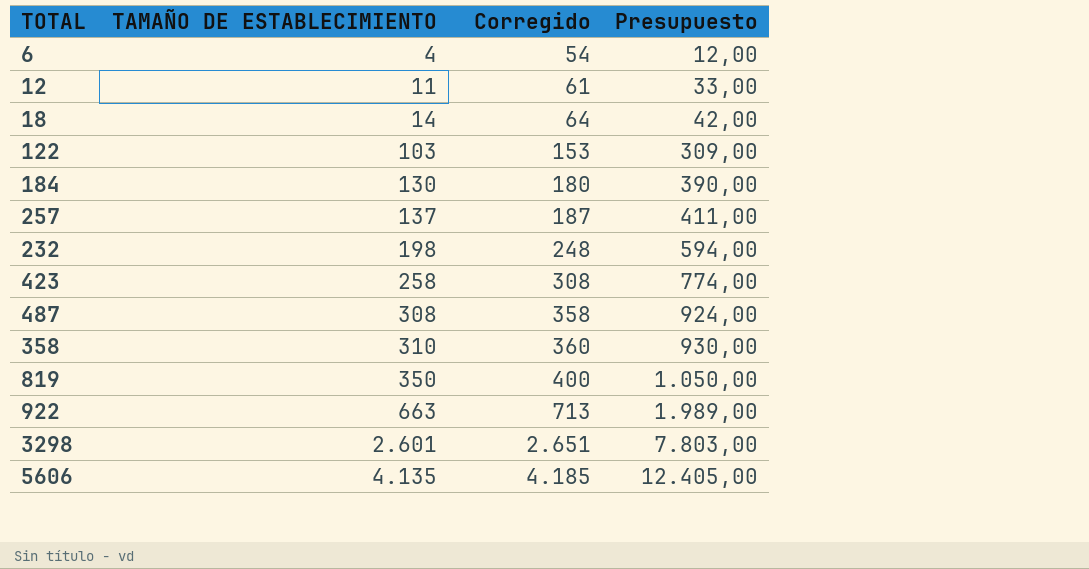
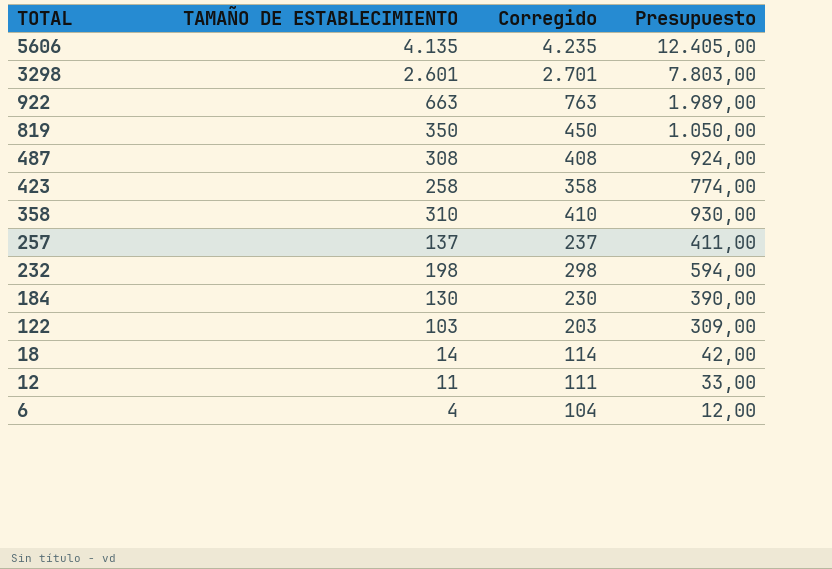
row order: TAMAÑO DE ESTABLECIMIENTO ascending -> TOTAL descending
column Corregido | formula: [TAMAÑO DE ESTABLECIMIENTO] + 50 -> [TAMAÑO DE ESTABLECIMIENTO] + 100

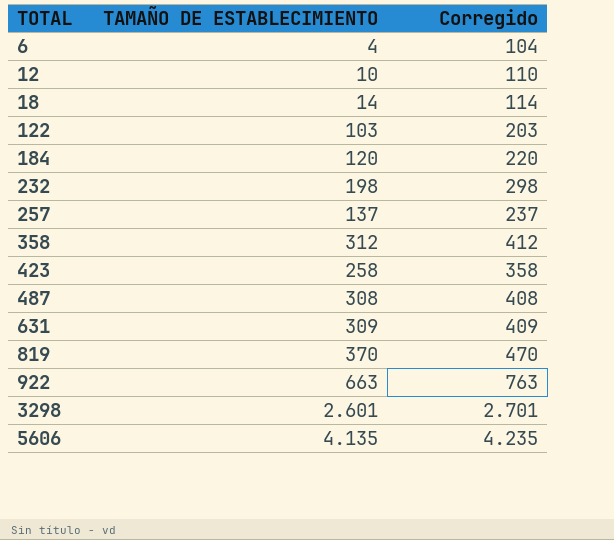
row order: TOTAL descending -> TOTAL ascending
column Presupuesto | formula: [TAMAÑO DE ESTABLECIMIENTO] * 3 -> none
12 | TAMAÑO DE ESTABLECIMIENTO: 11 -> 10
12 | Corregido: 111 -> 110
184 | TAMAÑO DE ESTABLECIMIENTO: 130 -> 120
184 | Corregido: 230 -> 220
358 | TAMAÑO DE ESTABLECIMIENTO: 310 -> 312
358 | Corregido: 410 -> 412
row 631: none -> 309 | 409
819 | TAMAÑO DE ESTABLECIMIENTO: 350 -> 370
819 | Corregido: 450 -> 470

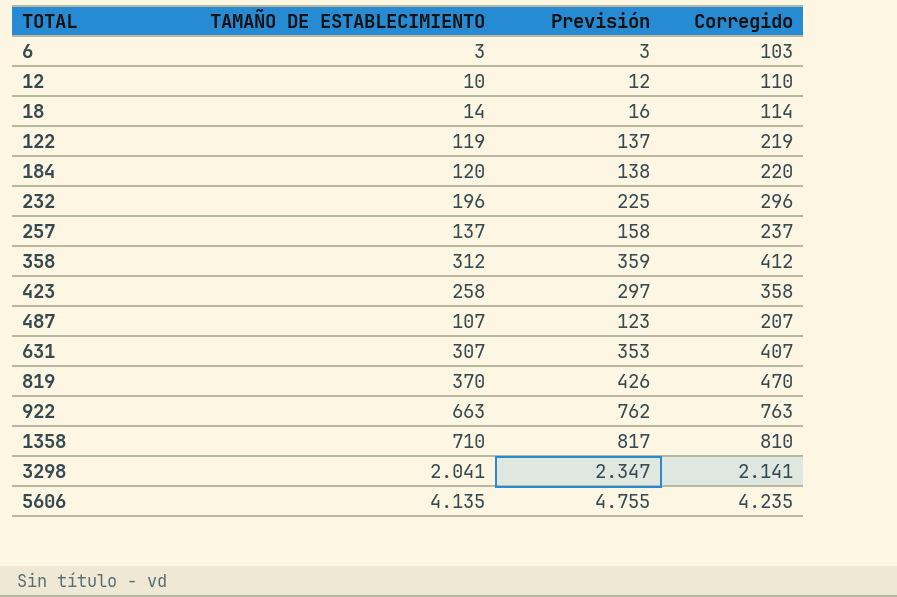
column Previsión | formula: none -> [TAMAÑO DE ESTABLECIMIENTO] * 1,15
6 | TAMAÑO DE ESTABLECIMIENTO: 4 -> 3
6 | Corregido: 104 -> 103
122 | TAMAÑO DE ESTABLECIMIENTO: 103 -> 119
122 | Corregido: 203 -> 219
232 | TAMAÑO DE ESTABLECIMIENTO: 198 -> 196
232 | Corregido: 298 -> 296
487 | TAMAÑO DE ESTABLECIMIENTO: 308 -> 107
487 | Corregido: 408 -> 207
631 | TAMAÑO DE ESTABLECIMIENTO: 309 -> 307
631 | Corregido: 409 -> 407
row 1358: none -> 710 | 817 | 810
3298 | TAMAÑO DE ESTABLECIMIENTO: 2.601 -> 2.041
3298 | Corregido: 2.701 -> 2.141

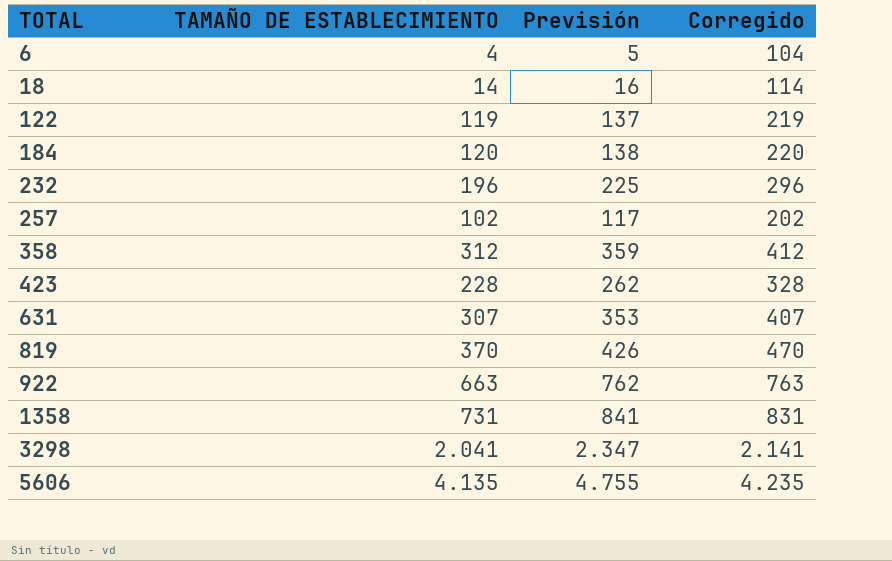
row 12: 10 | 12 | 110 -> none
row 487: 107 | 123 | 207 -> none
6 | TAMAÑO DE ESTABLECIMIENTO: 3 -> 4
6 | Previsión: 3 -> 5
6 | Corregido: 103 -> 104
257 | TAMAÑO DE ESTABLECIMIENTO: 137 -> 102
257 | Previsión: 158 -> 117
257 | Corregido: 237 -> 202
423 | TAMAÑO DE ESTABLECIMIENTO: 258 -> 228
423 | Previsión: 297 -> 262
423 | Corregido: 358 -> 328
1358 | TAMAÑO DE ESTABLECIMIENTO: 710 -> 731
1358 | Previsión: 817 -> 841
1358 | Corregido: 810 -> 831

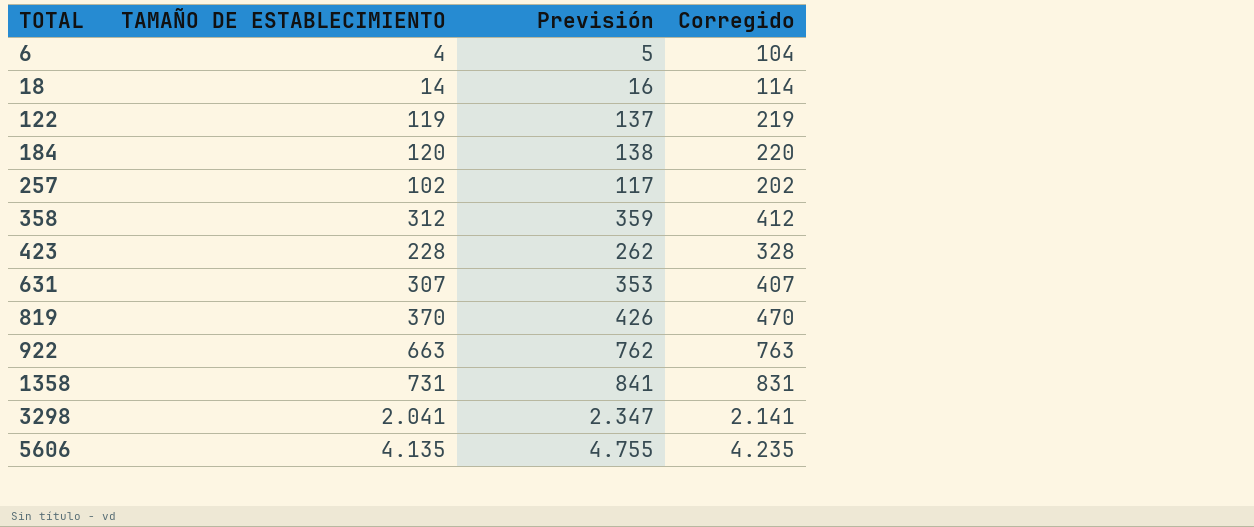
row 232: 196 | 225 | 296 -> none

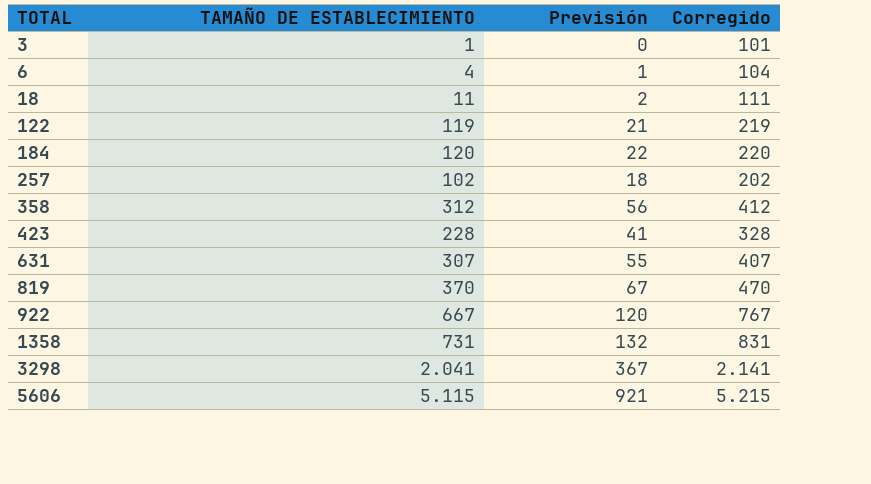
column Previsión | formula: [TAMAÑO DE ESTABLECIMIENTO] * 1,15 -> [TAMAÑO DE ESTABLECIMIENTO] * 0,18
row 3: none -> 1 | 0 | 101
18 | TAMAÑO DE ESTABLECIMIENTO: 14 -> 11
18 | Corregido: 114 -> 111
922 | TAMAÑO DE ESTABLECIMIENTO: 663 -> 667
922 | Corregido: 763 -> 767
5606 | TAMAÑO DE ESTABLECIMIENTO: 4.135 -> 5.115
5606 | Corregido: 4.235 -> 5.215

